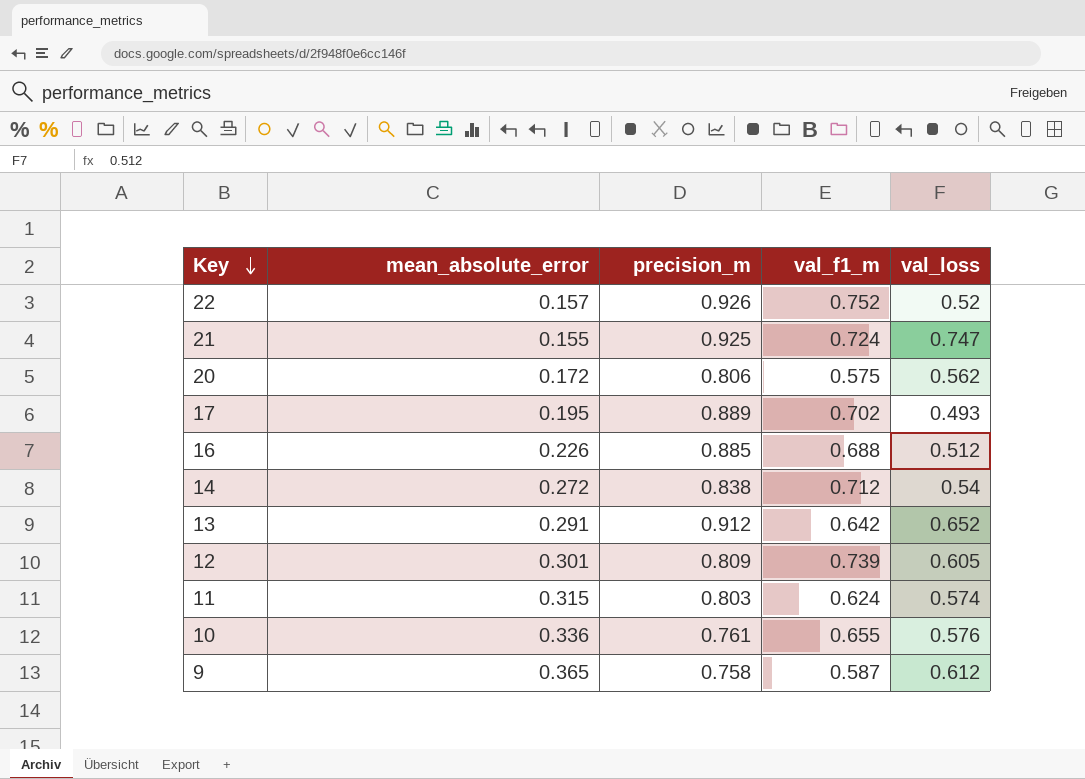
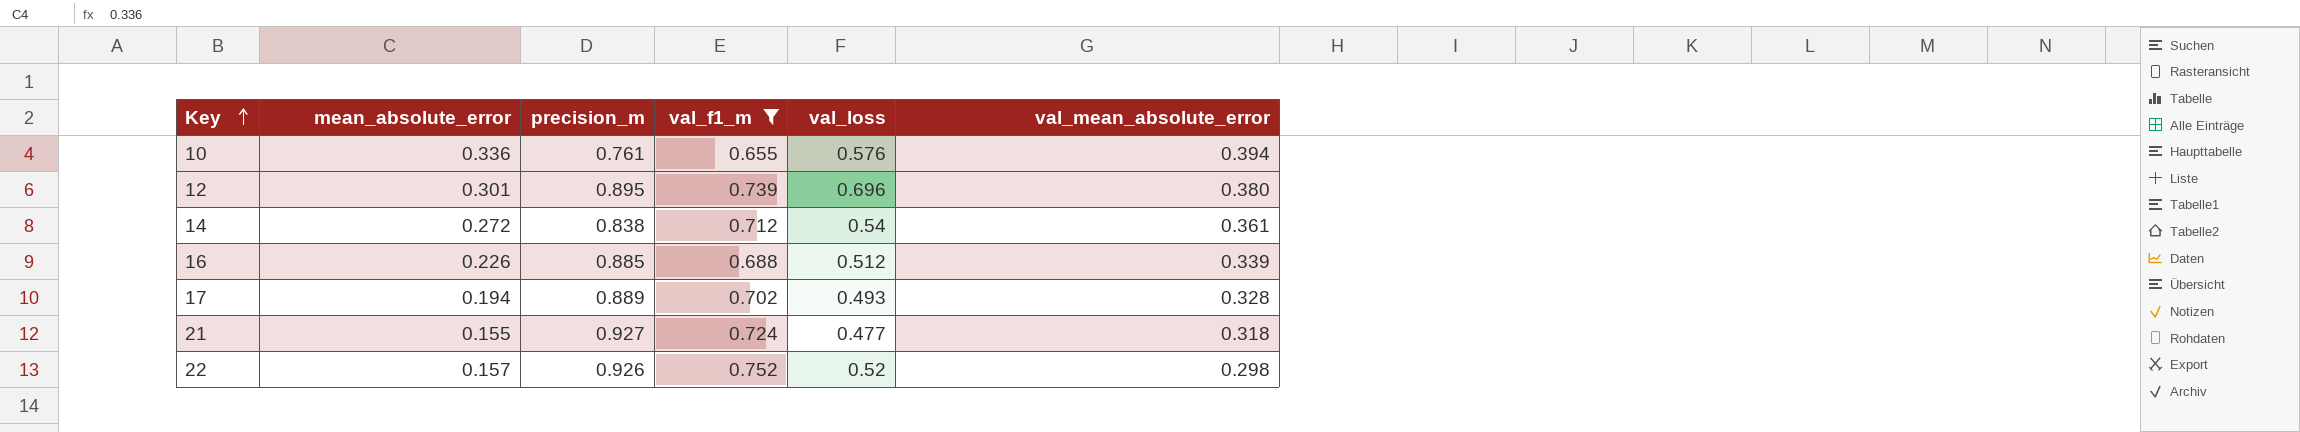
filter: none -> val_f1_m >= 0.655
row order: Key descending -> Key ascending
column val_mean_absolute_error | position: none -> 6
12 | precision_m: 0.809 -> 0.895
12 | val_loss: 0.605 -> 0.696
17 | mean_absolute_error: 0.195 -> 0.194
21 | precision_m: 0.925 -> 0.927
21 | val_loss: 0.747 -> 0.477

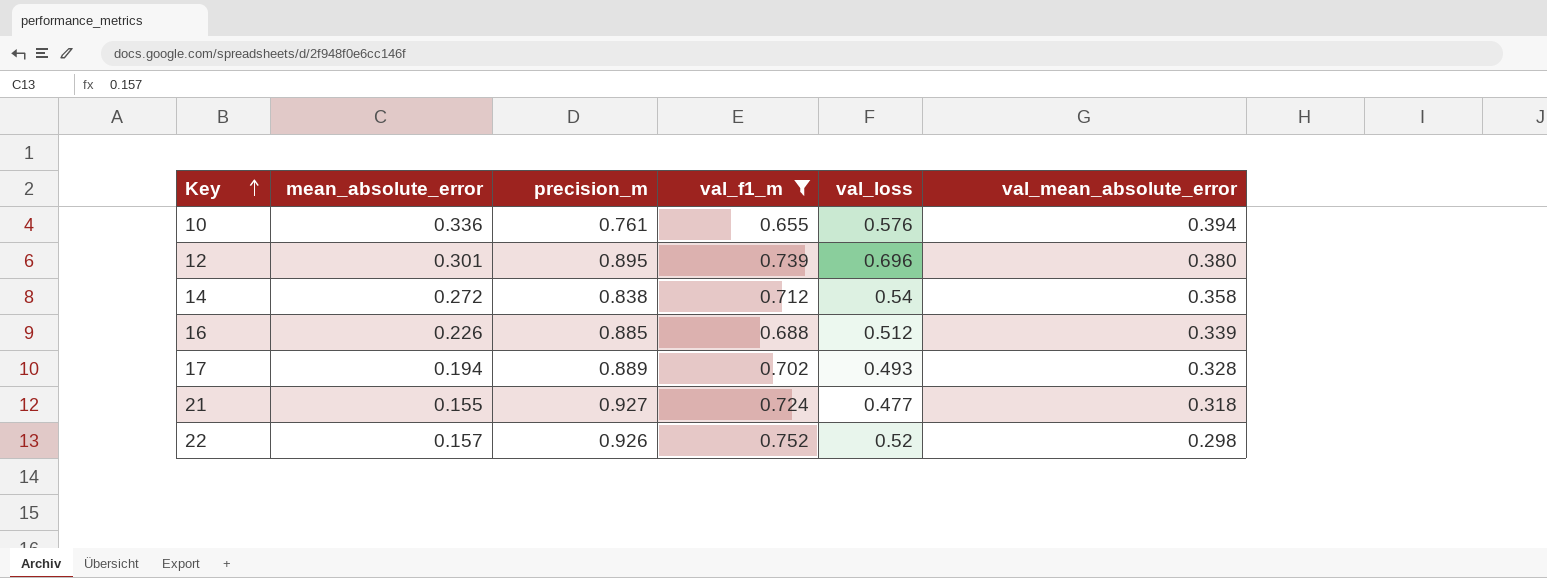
14 | val_mean_absolute_error: 0.361 -> 0.358

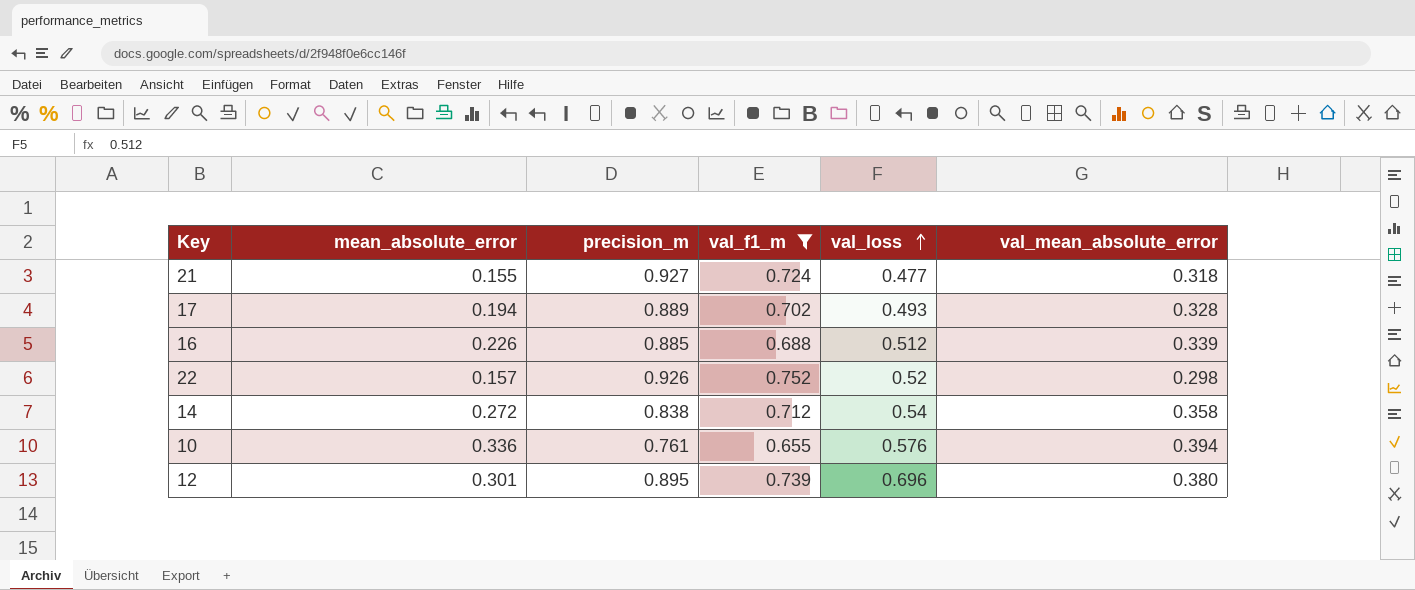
row order: Key ascending -> val_loss ascending

